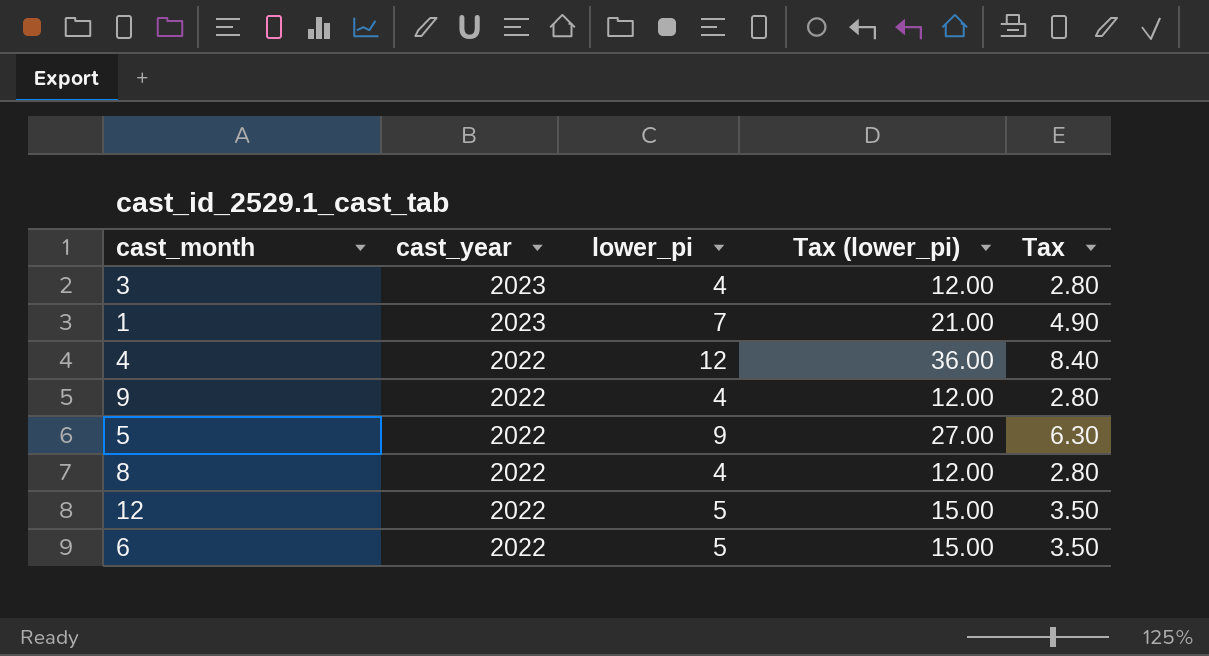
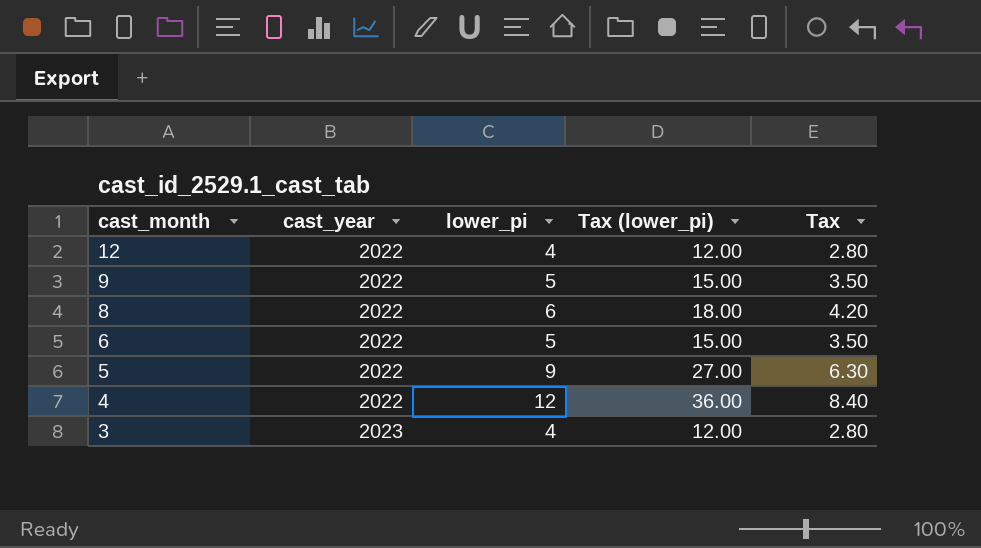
row order: cast_year descending -> cast_month descending
row 1: 2023 | 7 | 21.00 | 4.90 -> none
12 | lower_pi: 5 -> 4
12 | Tax (lower_pi): 15.00 -> 12.00
12 | Tax: 3.50 -> 2.80
9 | lower_pi: 4 -> 5
9 | Tax (lower_pi): 12.00 -> 15.00
9 | Tax: 2.80 -> 3.50
8 | lower_pi: 4 -> 6
8 | Tax (lower_pi): 12.00 -> 18.00
8 | Tax: 2.80 -> 4.20

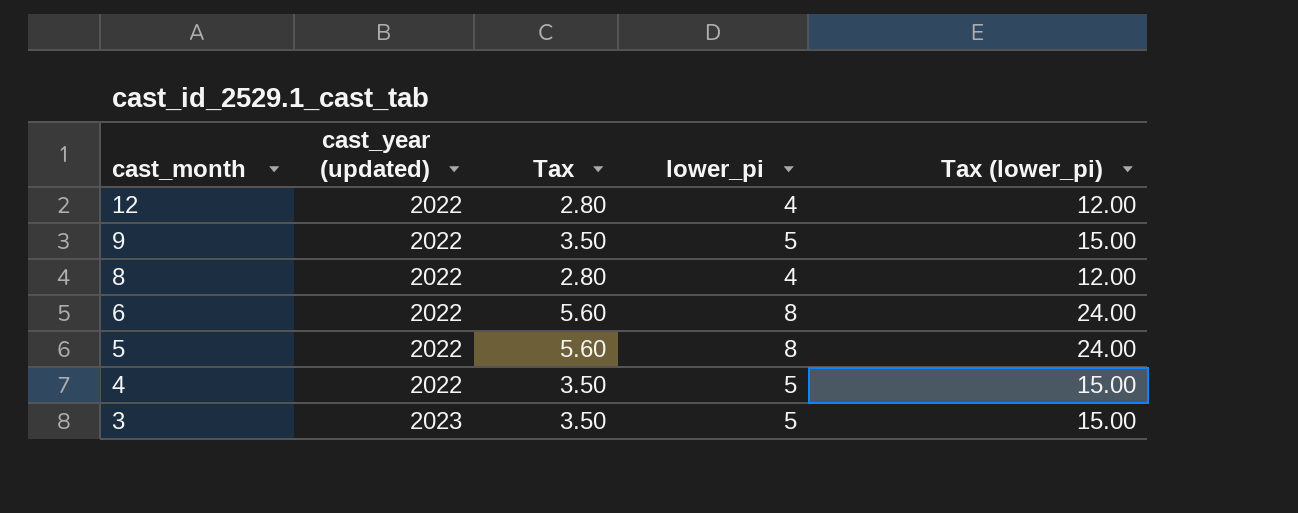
column name: cast_year -> cast_year (updated)
column Tax | position: 5 -> 3
8 | Tax: 4.20 -> 2.80
8 | lower_pi: 6 -> 4
8 | Tax (lower_pi): 18.00 -> 12.00
6 | Tax: 3.50 -> 5.60
6 | lower_pi: 5 -> 8
6 | Tax (lower_pi): 15.00 -> 24.00
5 | Tax: 6.30 -> 5.60
5 | lower_pi: 9 -> 8
5 | Tax (lower_pi): 27.00 -> 24.00
4 | Tax: 8.40 -> 3.50
4 | lower_pi: 12 -> 5
4 | Tax (lower_pi): 36.00 -> 15.00
3 | Tax: 2.80 -> 3.50
3 | lower_pi: 4 -> 5
3 | Tax (lower_pi): 12.00 -> 15.00

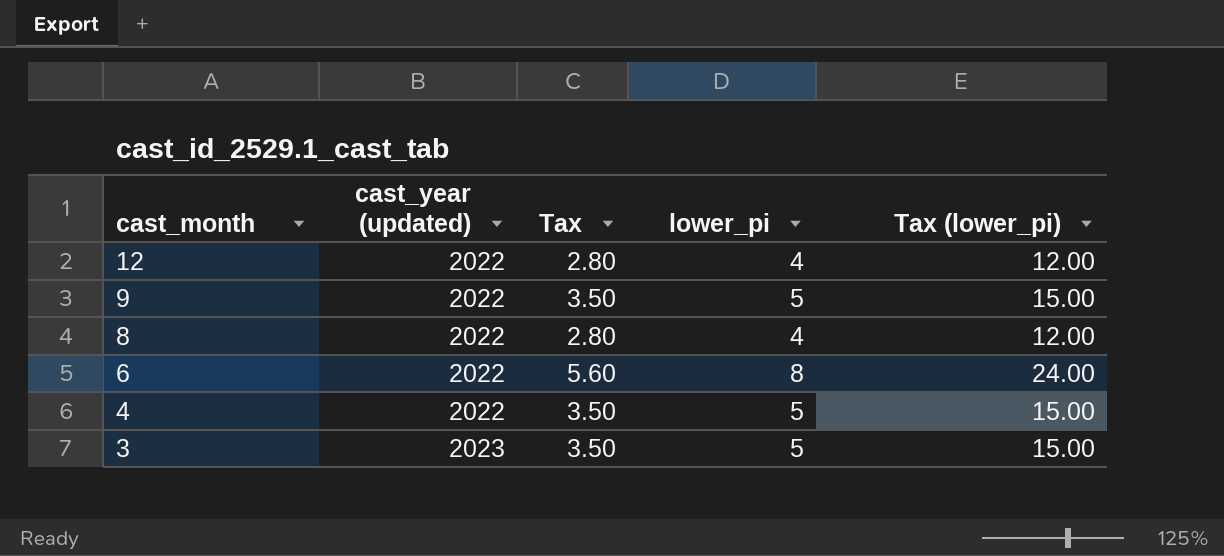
row 5: 2022 | 5.60 | 8 | 24.00 -> none

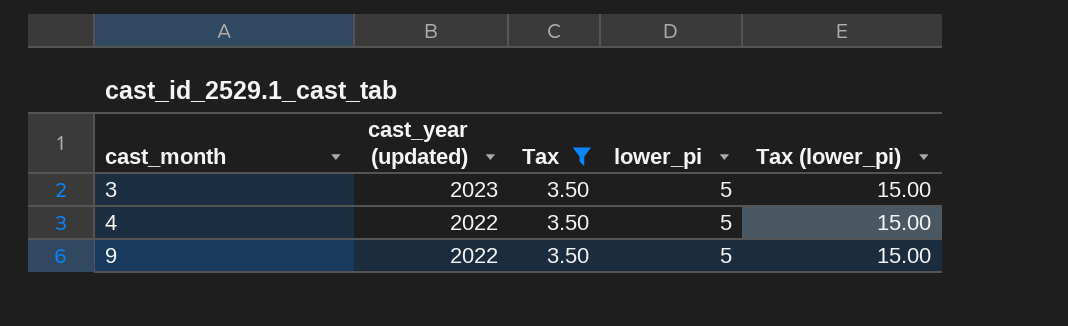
filter: none -> Tax = 3.50
row order: cast_month descending -> cast_month ascending

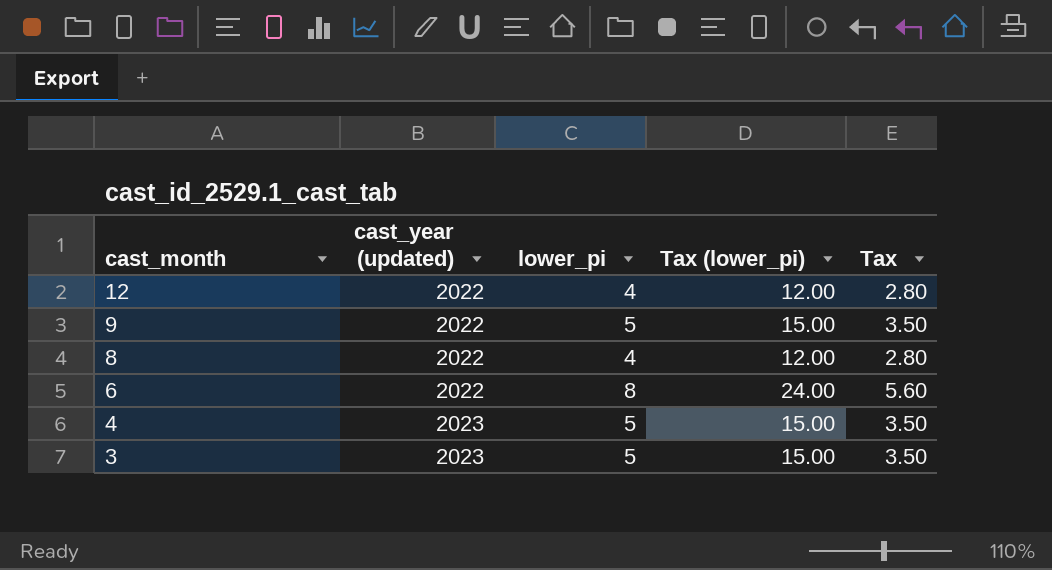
filter: Tax = 3.50 -> none
row order: cast_month ascending -> cast_month descending
column Tax | position: 3 -> 5
4 | cast_year (updated): 2022 -> 2023

